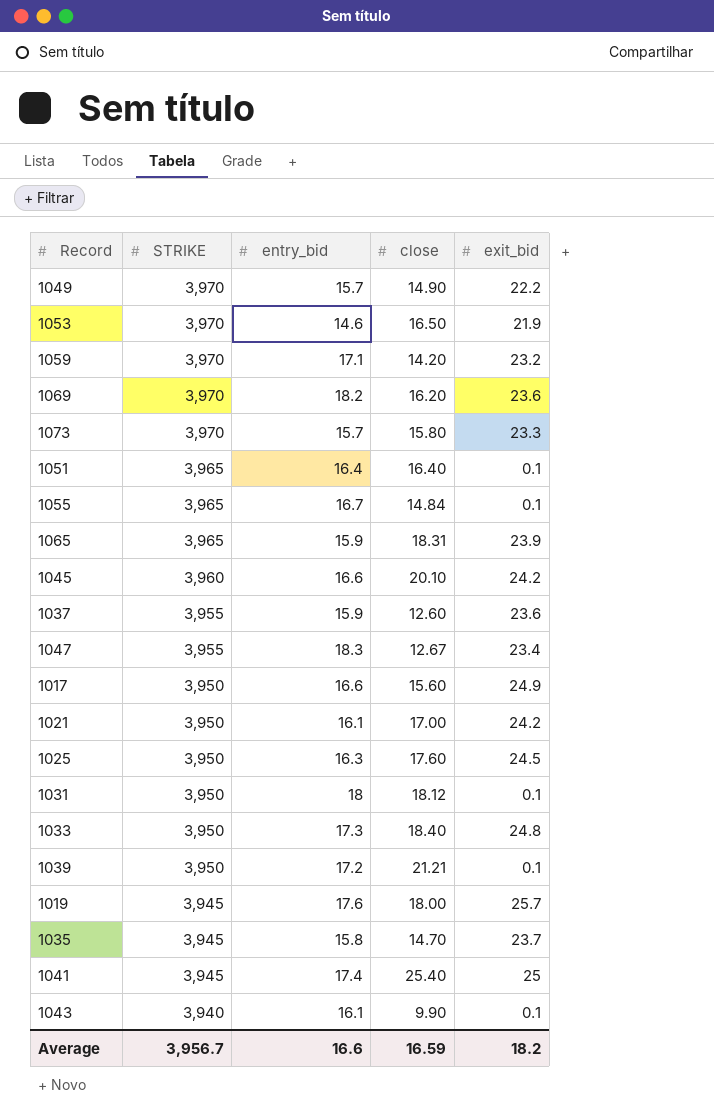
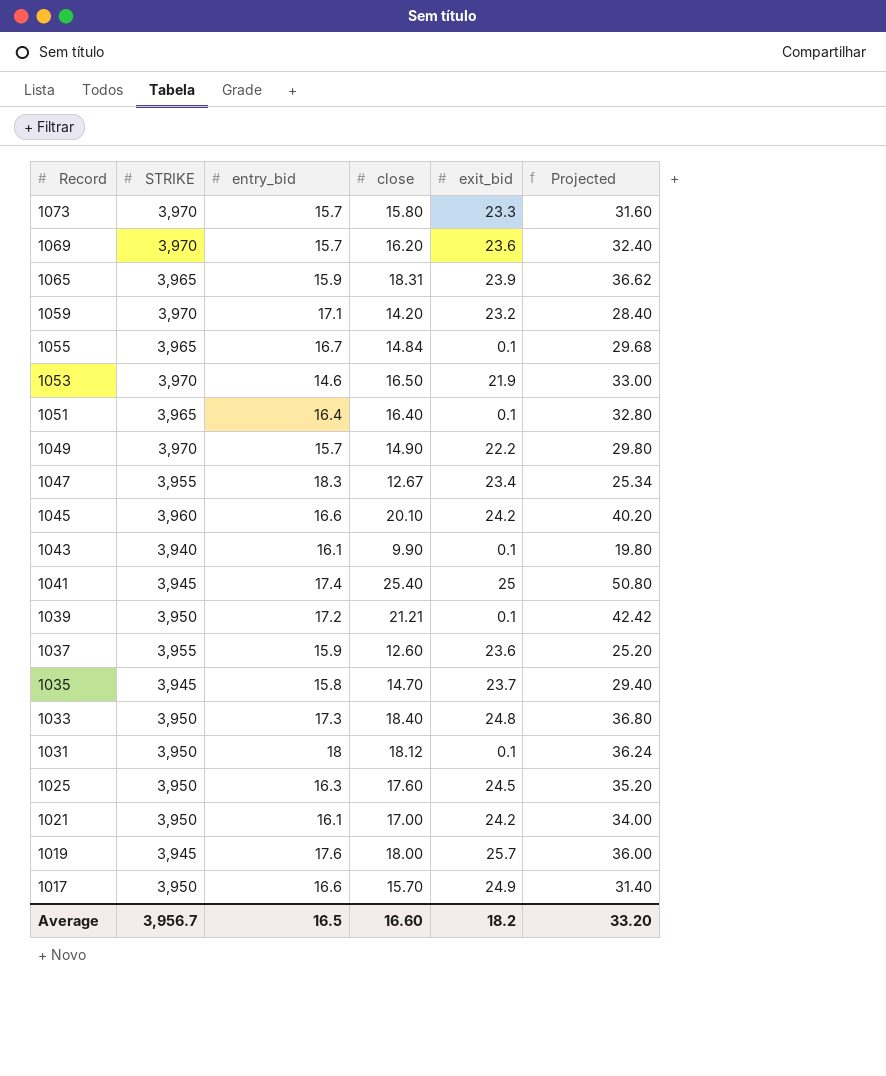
row order: STRIKE descending -> Record descending
column Projected | formula: none -> [close] * 2
1069 | entry_bid: 18.2 -> 15.7
1017 | close: 15.60 -> 15.70
Average | entry_bid: 16.6 -> 16.5
Average | close: 16.59 -> 16.60

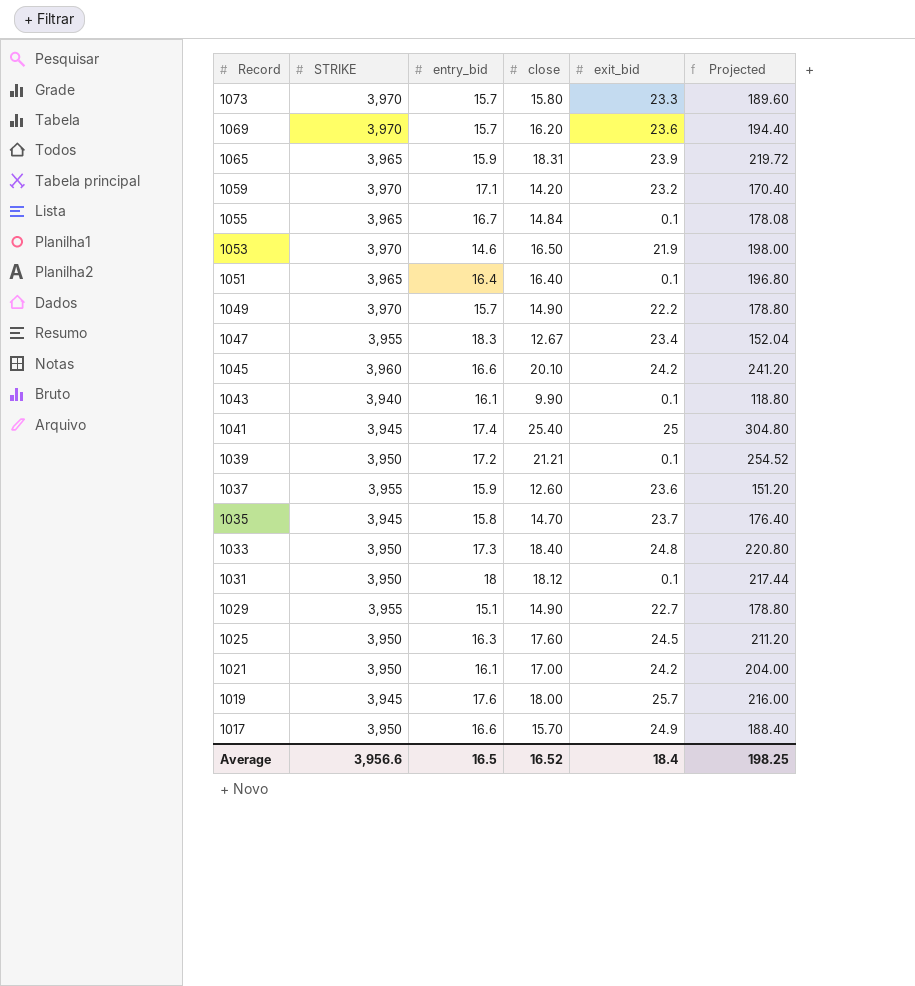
column Projected | formula: [close] * 2 -> [close] * 12
row 1029: none -> 3,955 | 15.1 | 14.90 | 22.7 | 178.80
Average | STRIKE: 3,956.7 -> 3,956.6
Average | close: 16.60 -> 16.52
Average | exit_bid: 18.2 -> 18.4
Average | Projected: 33.20 -> 198.25

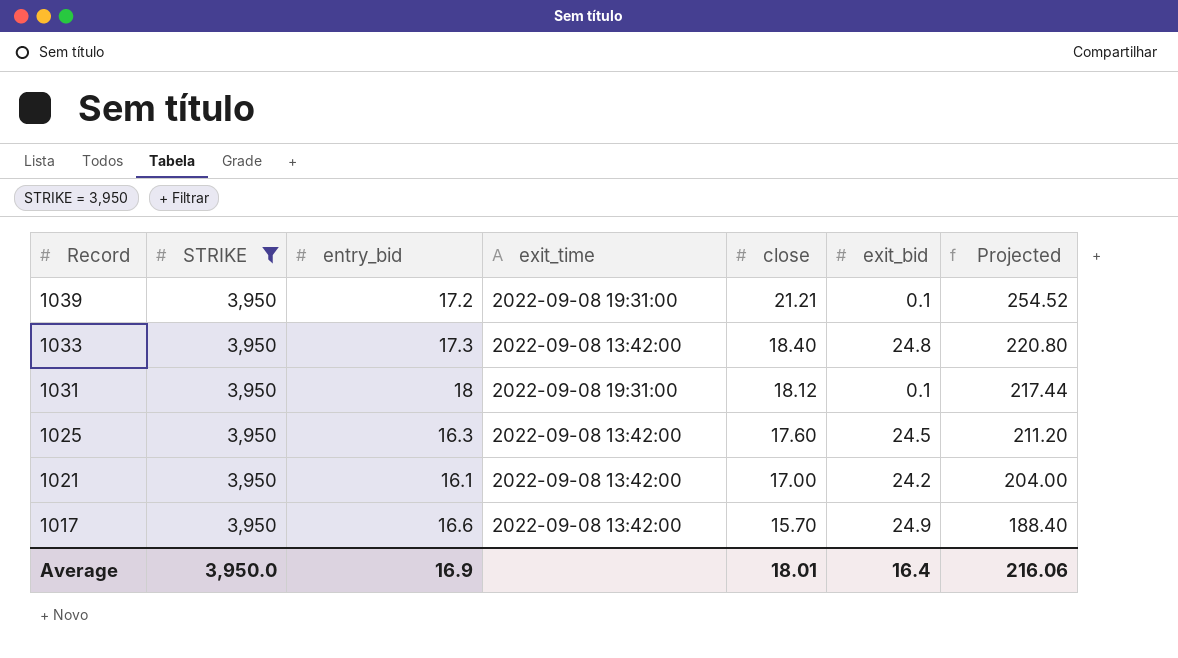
filter: none -> STRIKE = 3,950
column exit_time | position: none -> 4
Average | STRIKE: 3,956.6 -> 3,950.0
Average | entry_bid: 16.5 -> 16.9
Average | close: 16.52 -> 18.01
Average | exit_bid: 18.4 -> 16.4
Average | Projected: 198.25 -> 216.06

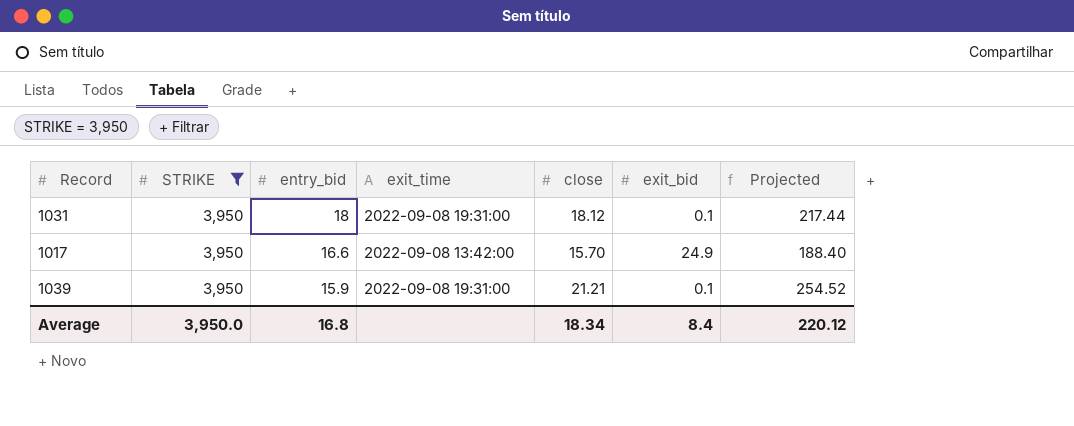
row order: Record descending -> entry_bid descending
row 1033: 3,950 | 17.3 | 2022-09-08 13:42:00 | 18.40 | 24.8 | 220.80 -> none
row 1025: 3,950 | 16.3 | 2022-09-08 13:42:00 | 17.60 | 24.5 | 211.20 -> none
row 1021: 3,950 | 16.1 | 2022-09-08 13:42:00 | 17.00 | 24.2 | 204.00 -> none
1039 | entry_bid: 17.2 -> 15.9
Average | entry_bid: 16.9 -> 16.8
Average | close: 18.01 -> 18.34
Average | exit_bid: 16.4 -> 8.4
Average | Projected: 216.06 -> 220.12

